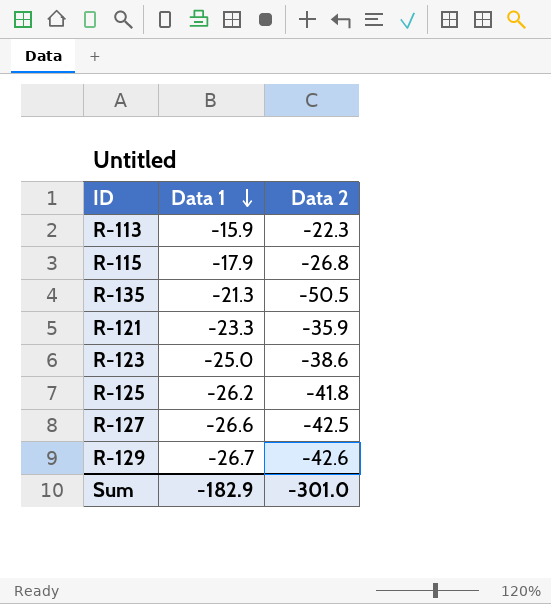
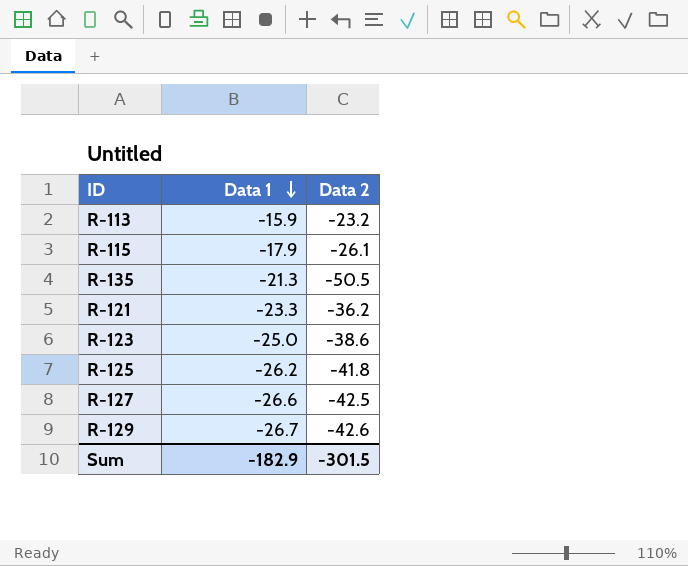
R-113 | Data 2: -22.3 -> -23.2
R-115 | Data 2: -26.8 -> -26.1
R-121 | Data 2: -35.9 -> -36.2
Sum | Data 2: -301.0 -> -301.5

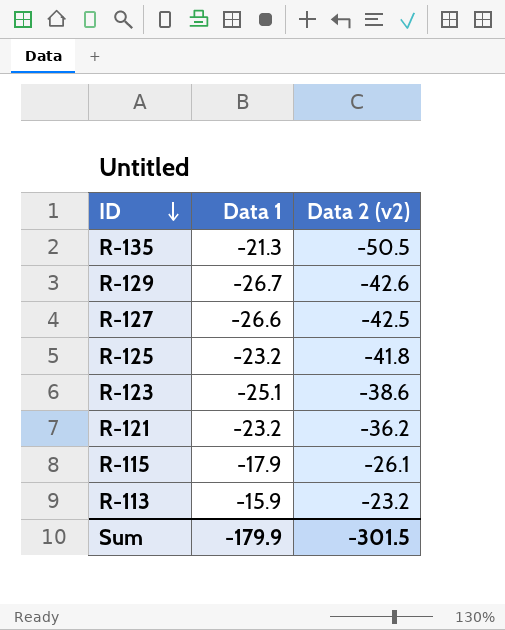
row order: Data 1 descending -> ID descending
column name: Data 2 -> Data 2 (v2)
R-125 | Data 1: -26.2 -> -23.2
R-123 | Data 1: -25.0 -> -25.1
R-121 | Data 1: -23.3 -> -23.2
Sum | Data 1: -182.9 -> -179.9

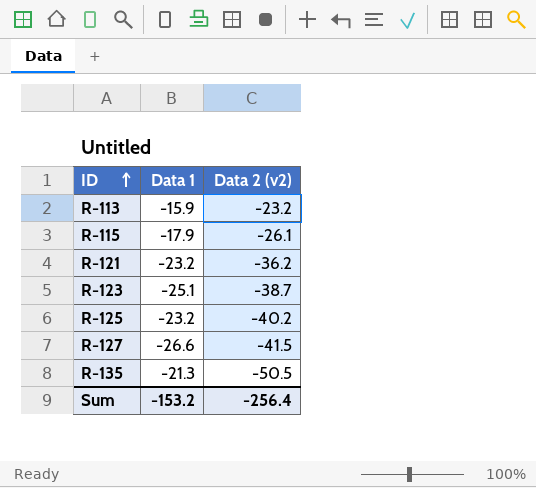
row order: ID descending -> ID ascending
row R-129: -26.7 | -42.6 -> none
R-123 | Data 2 (v2): -38.6 -> -38.7
R-125 | Data 2 (v2): -41.8 -> -40.2
R-127 | Data 2 (v2): -42.5 -> -41.5
Sum | Data 1: -179.9 -> -153.2
Sum | Data 2 (v2): -301.5 -> -256.4

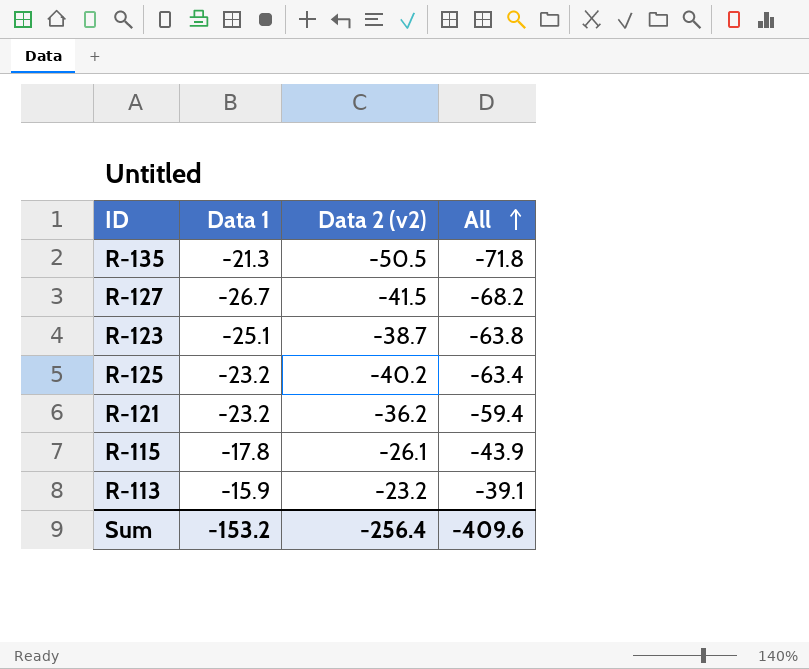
row order: ID ascending -> All ascending
column All | formula: none -> [Data 1] + [Data 2 (v2)]
R-127 | Data 1: -26.6 -> -26.7
R-115 | Data 1: -17.9 -> -17.8

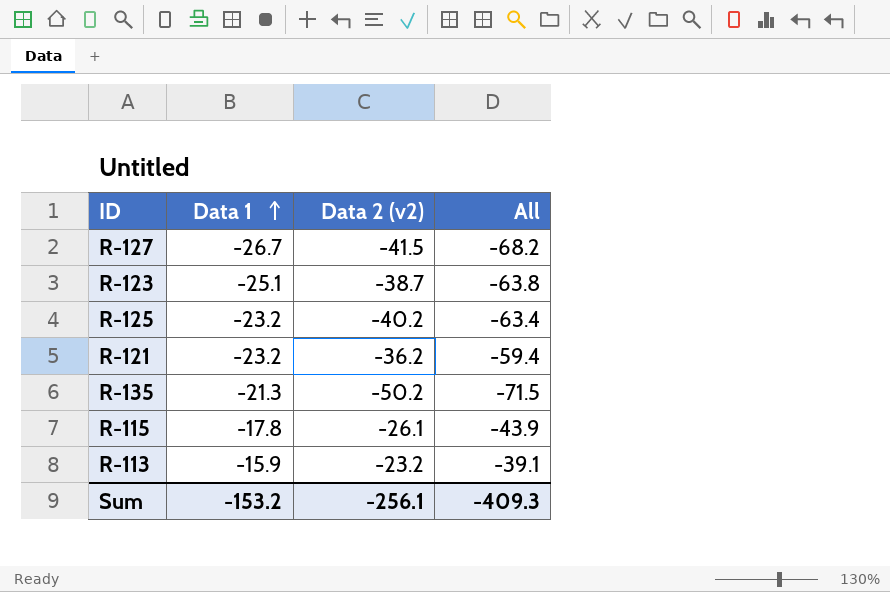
row order: All ascending -> Data 1 ascending
R-135 | Data 2 (v2): -50.5 -> -50.2
R-135 | All: -71.8 -> -71.5
Sum | Data 2 (v2): -256.4 -> -256.1
Sum | All: -409.6 -> -409.3

